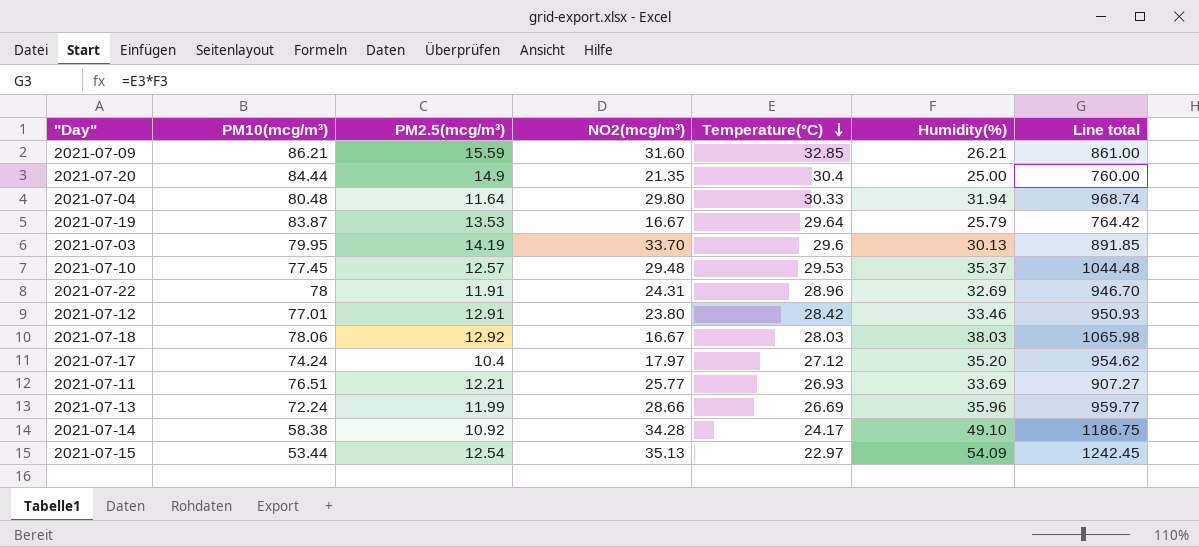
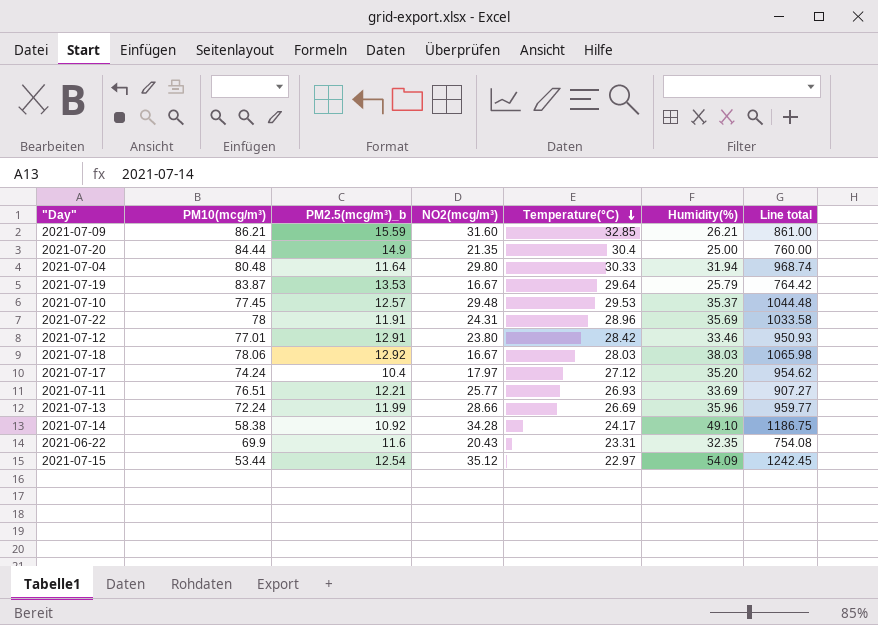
column name: PM2.5(mcg/m³) -> PM2.5(mcg/m³)_b
row 2021-07-03: 79.95 | 14.19 | 33.70 | 29.6 | 30.13 | 891.85 -> none
2021-07-22 | Humidity(%): 32.69 -> 35.69
2021-07-22 | Line total: 946.70 -> 1033.58
row 2021-06-22: none -> 69.9 | 11.6 | 20.43 | 23.31 | 32.35 | 754.08
2021-07-15 | NO2(mcg/m³): 35.13 -> 35.12

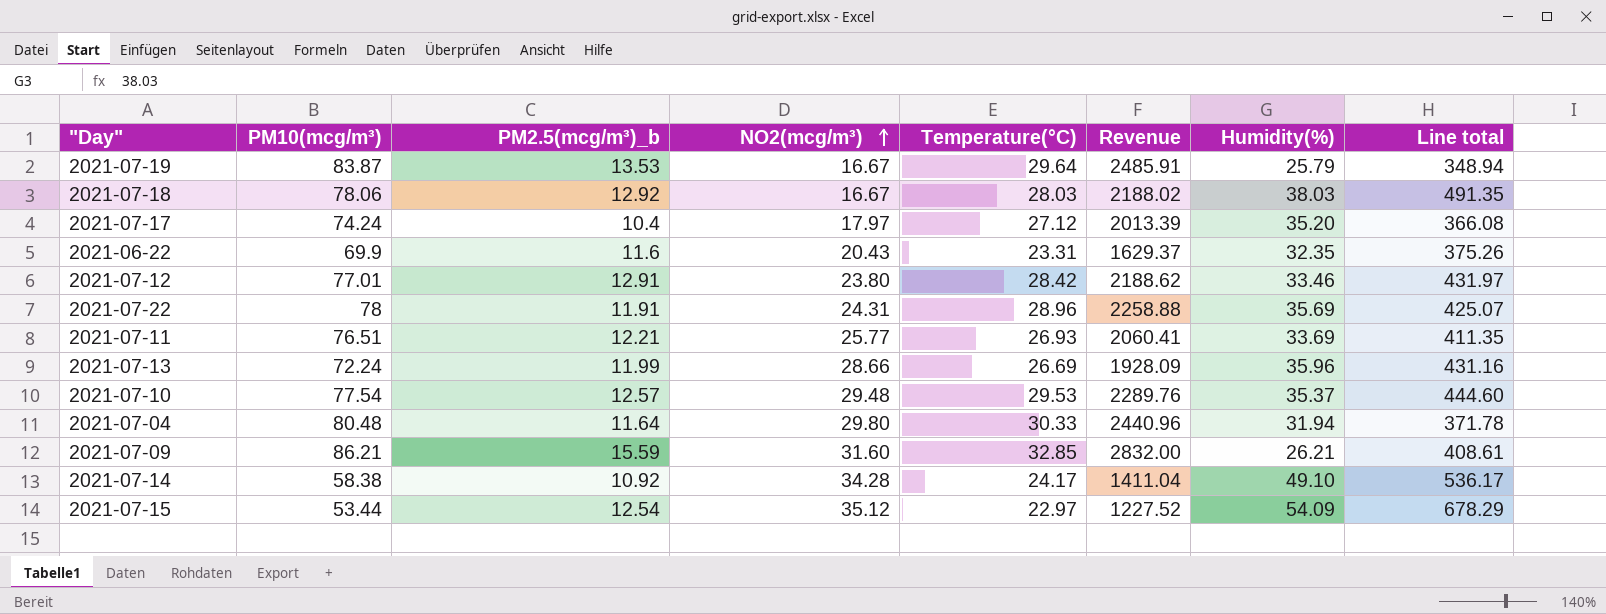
row order: Temperature(°C) descending -> NO2(mcg/m³) ascending
column Revenue | formula: none -> [PM10(mcg/m³)] * [Temperature(°C)]
column Line total | formula: [Temperature(°C)] * [Humidity(%)] -> [PM2.5(mcg/m³)_b] * [Humidity(%)]
row 2021-07-20: 84.44 | 14.9 | 21.35 | 30.4 | 25.00 | 760.00 -> none
2021-07-10 | PM10(mcg/m³): 77.45 -> 77.54

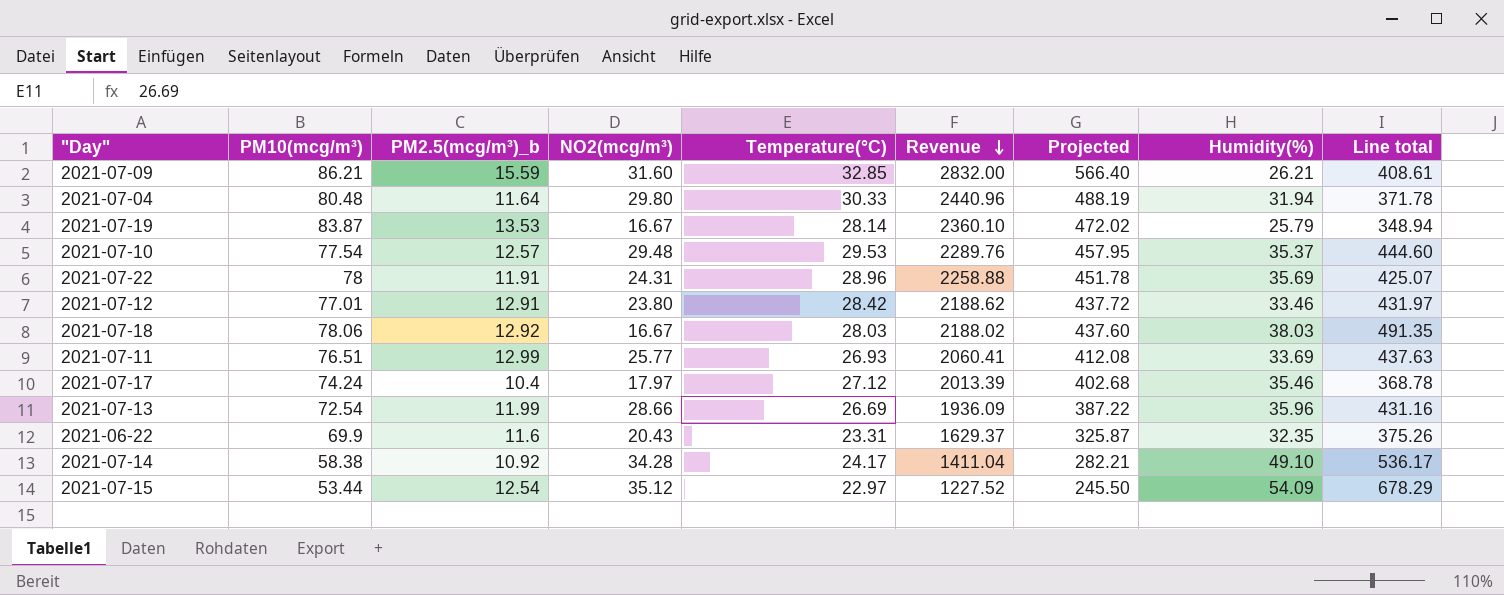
row order: NO2(mcg/m³) ascending -> Revenue descending
column Projected | formula: none -> [Revenue] * 0.2
2021-07-19 | Temperature(°C): 29.64 -> 28.14
2021-07-19 | Revenue: 2485.91 -> 2360.10
2021-07-11 | PM2.5(mcg/m³)_b: 12.21 -> 12.99
2021-07-11 | Line total: 411.35 -> 437.63
2021-07-17 | Humidity(%): 35.20 -> 35.46
2021-07-17 | Line total: 366.08 -> 368.78
2021-07-13 | PM10(mcg/m³): 72.24 -> 72.54
2021-07-13 | Revenue: 1928.09 -> 1936.09

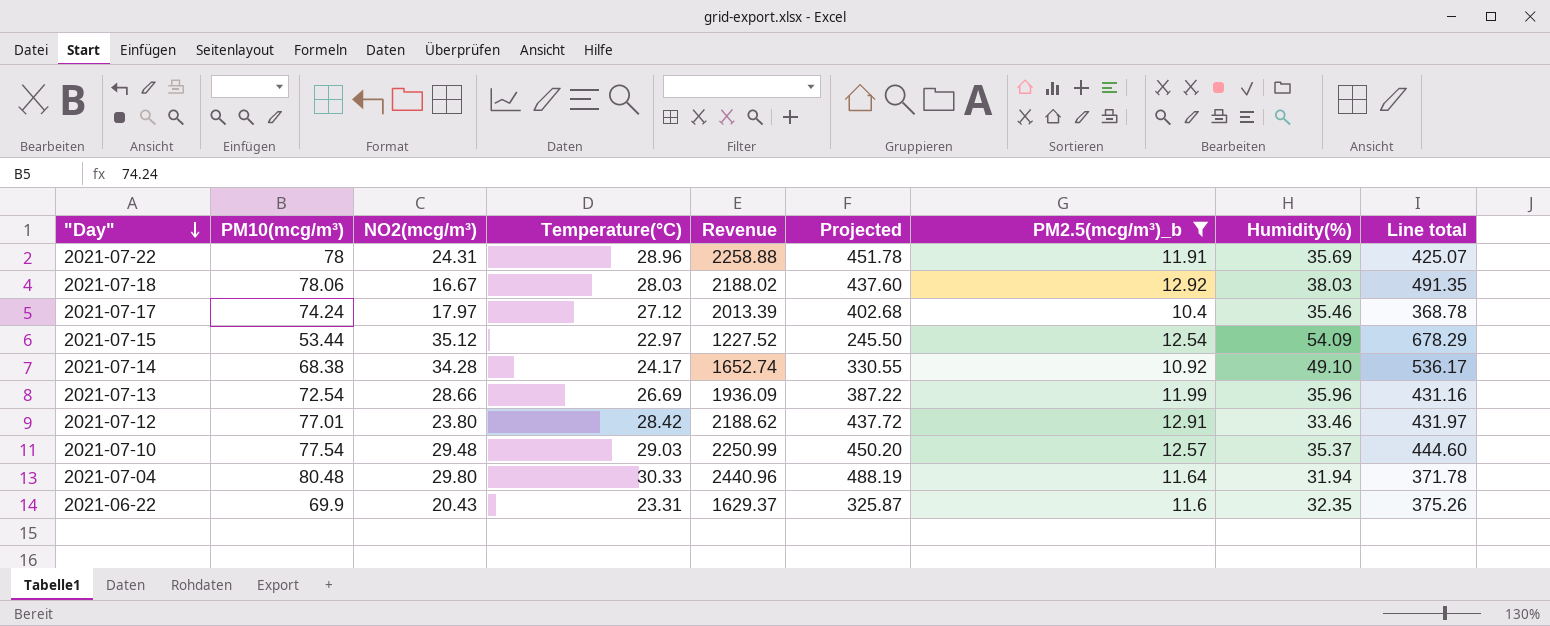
filter: none -> PM2.5(mcg/m³)_b <= 12.92
row order: Revenue descending -> "Day" descending
column PM2.5(mcg/m³)_b | position: 3 -> 7
2021-07-14 | PM10(mcg/m³): 58.38 -> 68.38
2021-07-14 | Revenue: 1411.04 -> 1652.74
2021-07-14 | Projected: 282.21 -> 330.55
2021-07-10 | Temperature(°C): 29.53 -> 29.03
2021-07-10 | Revenue: 2289.76 -> 2250.99
2021-07-10 | Projected: 457.95 -> 450.20

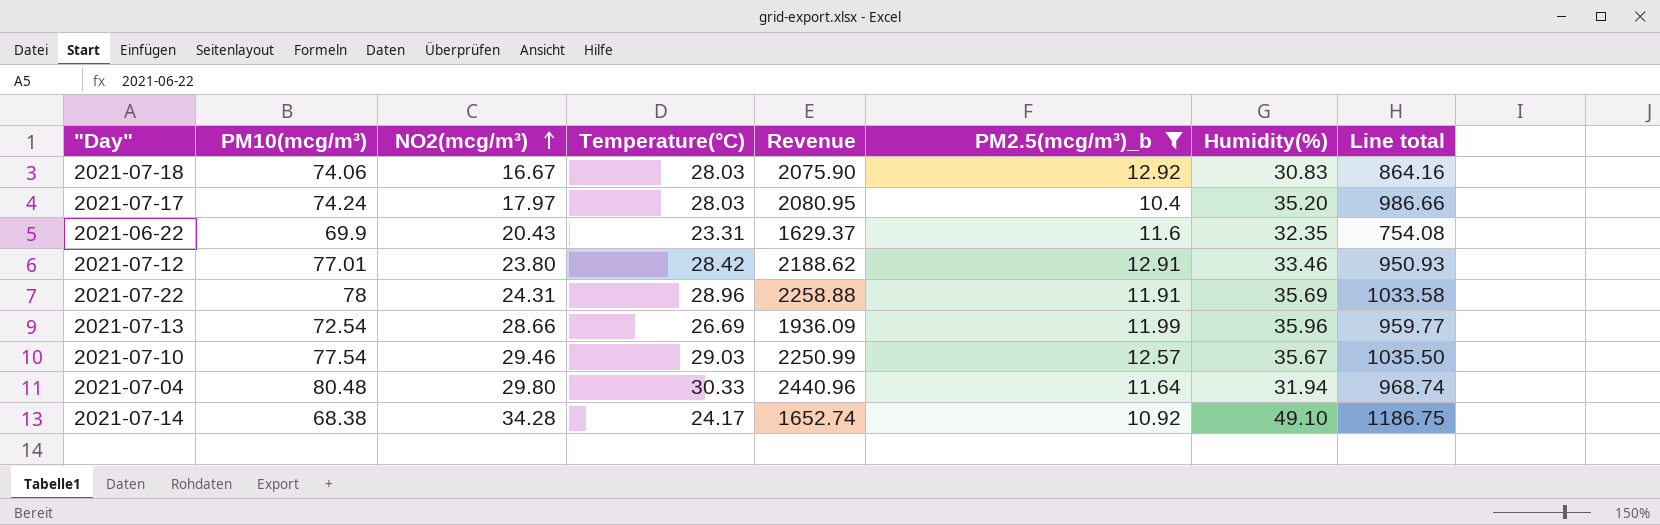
row order: "Day" descending -> NO2(mcg/m³) ascending
column Projected | formula: [Revenue] * 0.2 -> none
column Line total | formula: [PM2.5(mcg/m³)_b] * [Humidity(%)] -> [Temperature(°C)] * [Humidity(%)]
row 2021-07-15: 53.44 | 35.12 | 22.97 | 1227.52 | 245.50 | 12.54 | 54.09 | 678.29 -> none
2021-07-18 | PM10(mcg/m³): 78.06 -> 74.06
2021-07-18 | Revenue: 2188.02 -> 2075.90
2021-07-18 | Humidity(%): 38.03 -> 30.83
2021-07-17 | Temperature(°C): 27.12 -> 28.03
2021-07-17 | Revenue: 2013.39 -> 2080.95
2021-07-17 | Humidity(%): 35.46 -> 35.20
2021-07-10 | NO2(mcg/m³): 29.48 -> 29.46
2021-07-10 | Humidity(%): 35.37 -> 35.67

